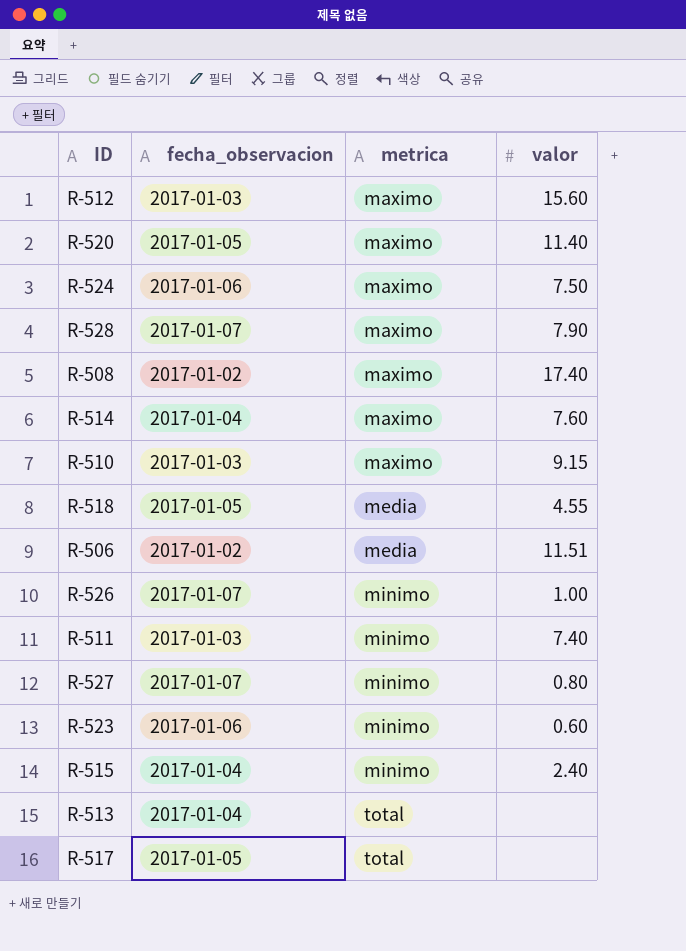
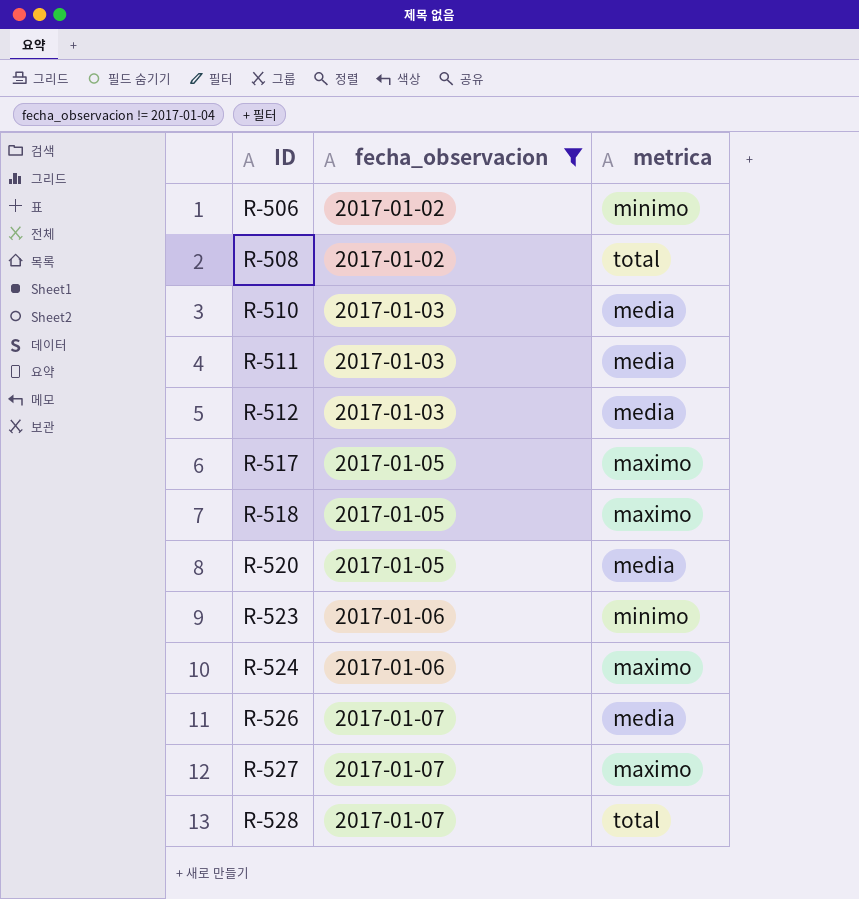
filter: none -> fecha_observacion != 2017-01-04
row order: metrica ascending -> ID ascending
column valor | position: 4 -> none
R-506 | metrica: media -> minimo
R-508 | metrica: maximo -> total
R-510 | metrica: maximo -> media
R-511 | metrica: minimo -> media
R-512 | metrica: maximo -> media
R-517 | metrica: total -> maximo
R-518 | metrica: media -> maximo
R-520 | metrica: maximo -> media
R-526 | metrica: minimo -> media
R-527 | metrica: minimo -> maximo
R-528 | metrica: maximo -> total

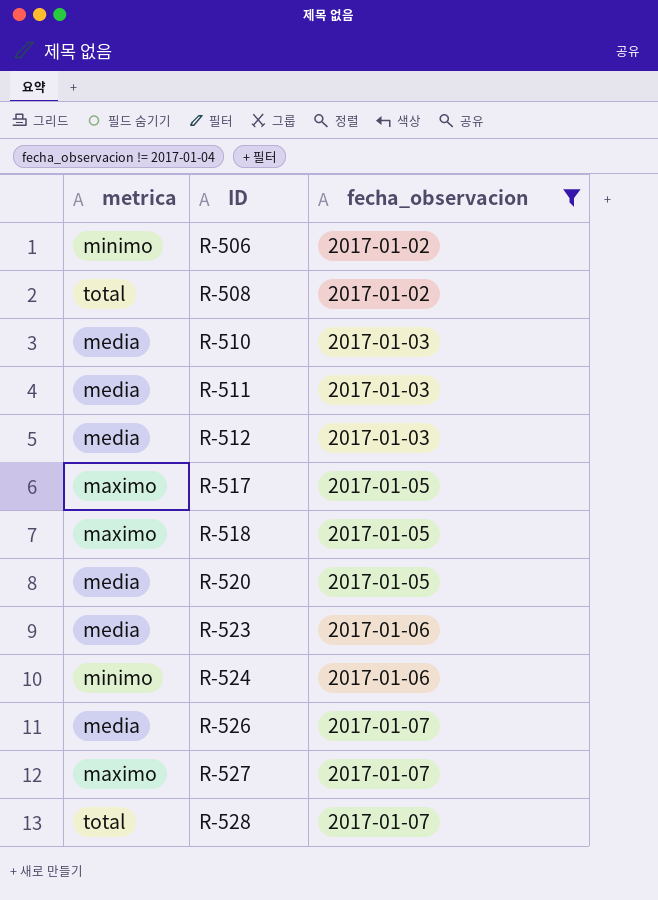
column metrica | position: 3 -> 1
R-523 | metrica: minimo -> media
R-524 | metrica: maximo -> minimo

